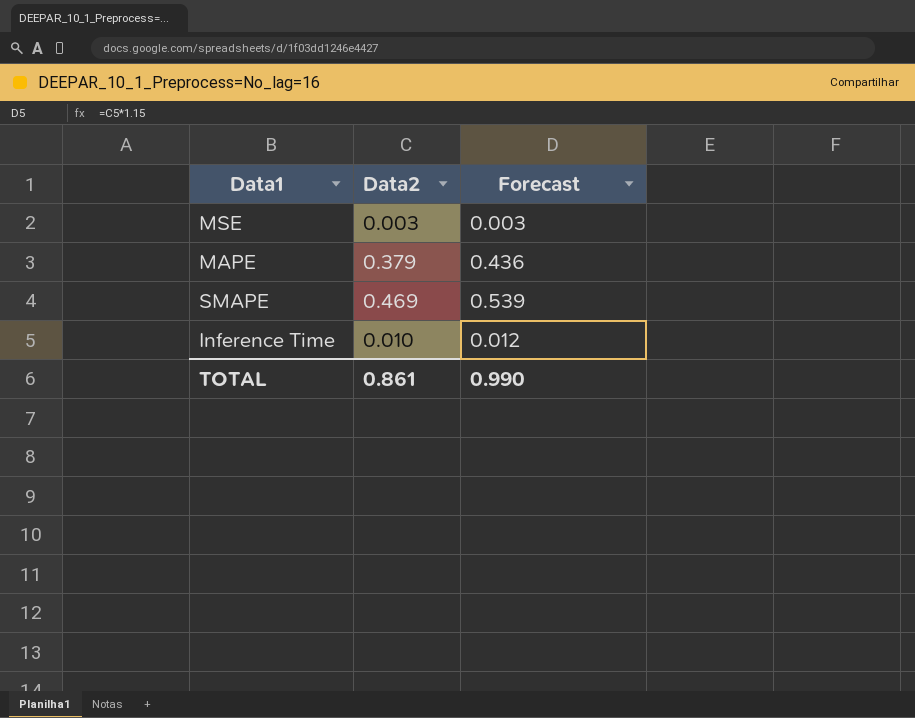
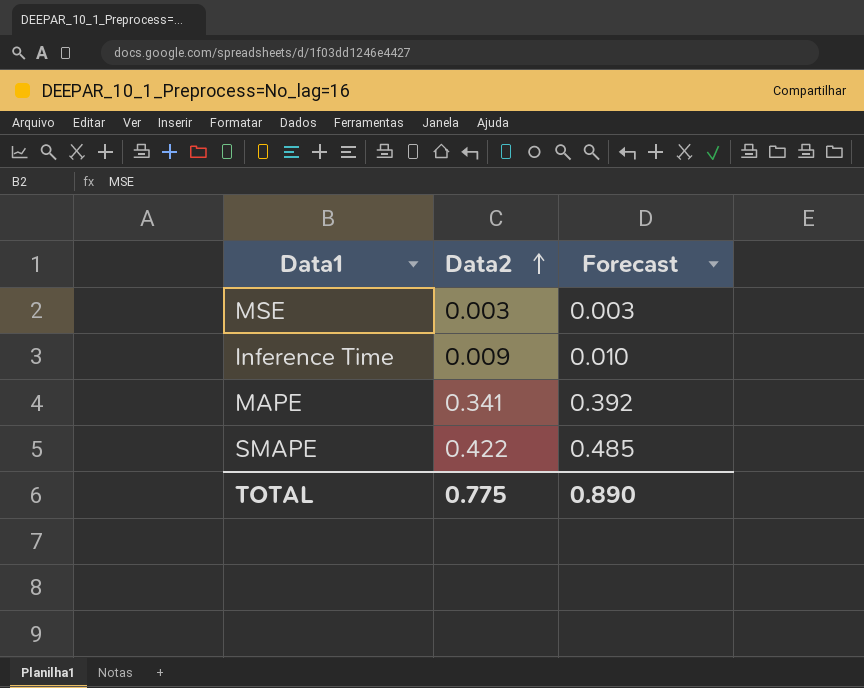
row order: none -> Data2 ascending
Inference Time | Data2: 0.010 -> 0.009
Inference Time | Forecast: 0.012 -> 0.010
MAPE | Data2: 0.379 -> 0.341
MAPE | Forecast: 0.436 -> 0.392
SMAPE | Data2: 0.469 -> 0.422
SMAPE | Forecast: 0.539 -> 0.485
TOTAL | Data2: 0.861 -> 0.775
TOTAL | Forecast: 0.990 -> 0.890

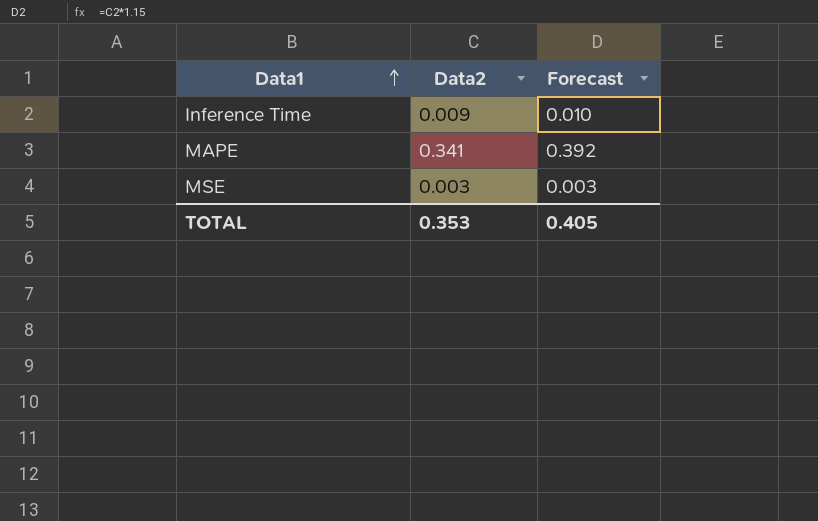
row order: Data2 ascending -> Data1 ascending
row SMAPE: 0.422 | 0.485 -> none
TOTAL | Data2: 0.775 -> 0.353
TOTAL | Forecast: 0.890 -> 0.405

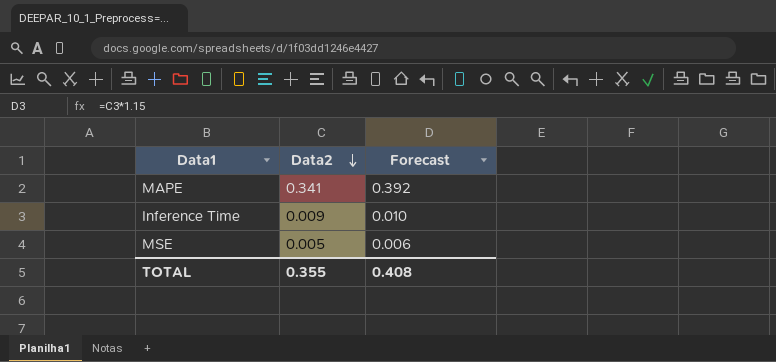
row order: Data1 ascending -> Data2 descending
MSE | Data2: 0.003 -> 0.005
MSE | Forecast: 0.003 -> 0.006
TOTAL | Data2: 0.353 -> 0.355
TOTAL | Forecast: 0.405 -> 0.408

